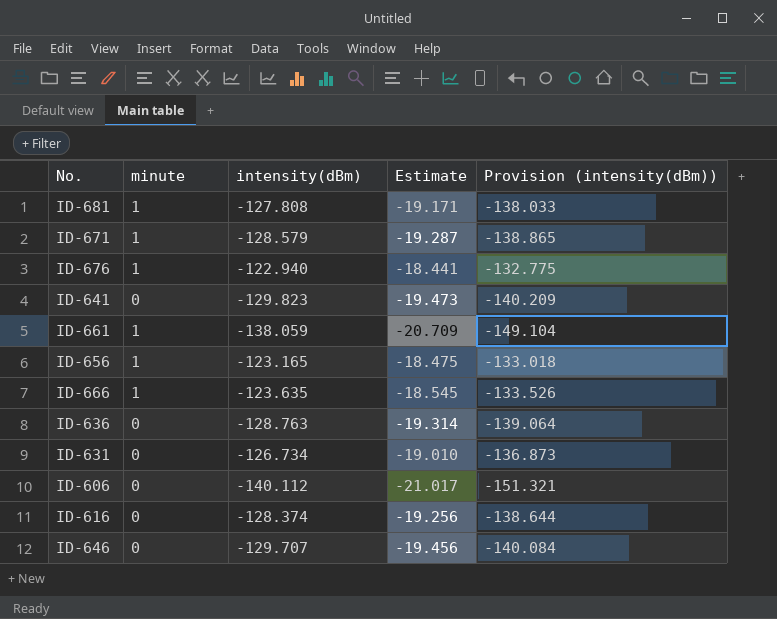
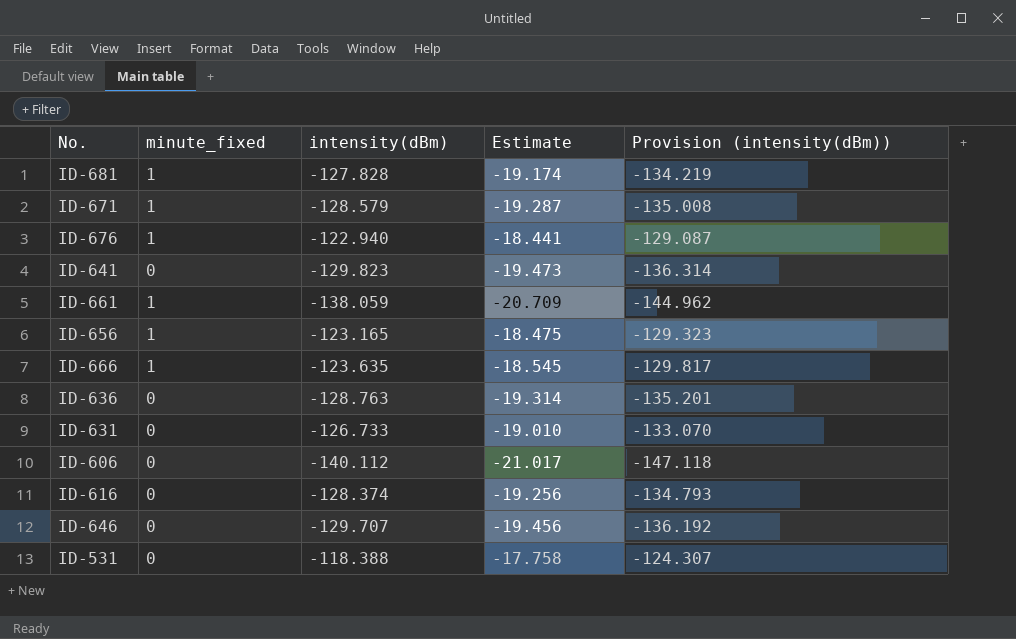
column name: minute -> minute_fixed
column Provision (intensity(dBm)) | formula: [intensity(dBm)] * 1.08 -> [intensity(dBm)] * 1.05
ID-681 | intensity(dBm): -127.808 -> -127.828
ID-681 | Estimate: -19.171 -> -19.174
ID-631 | intensity(dBm): -126.734 -> -126.733
row ID-531: none -> 0 | -118.388 | -17.758 | -124.307

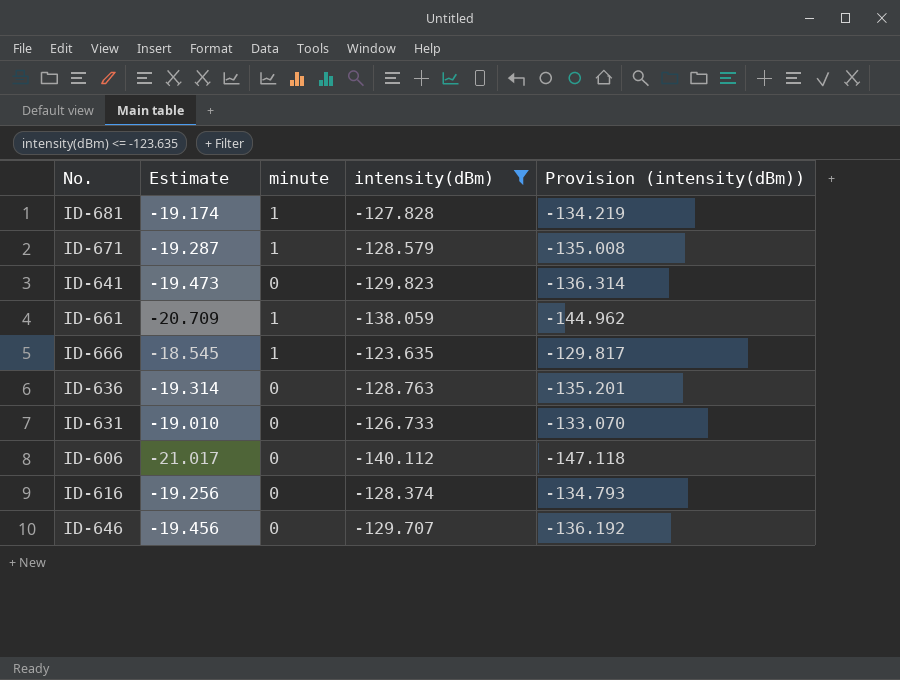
filter: none -> intensity(dBm) <= -123.635
column Estimate | position: 4 -> 2
column name: minute_fixed -> minute

